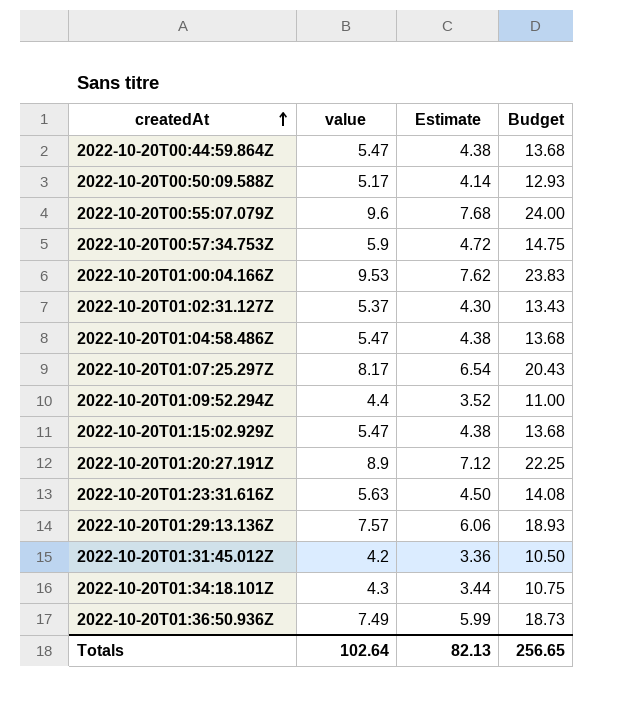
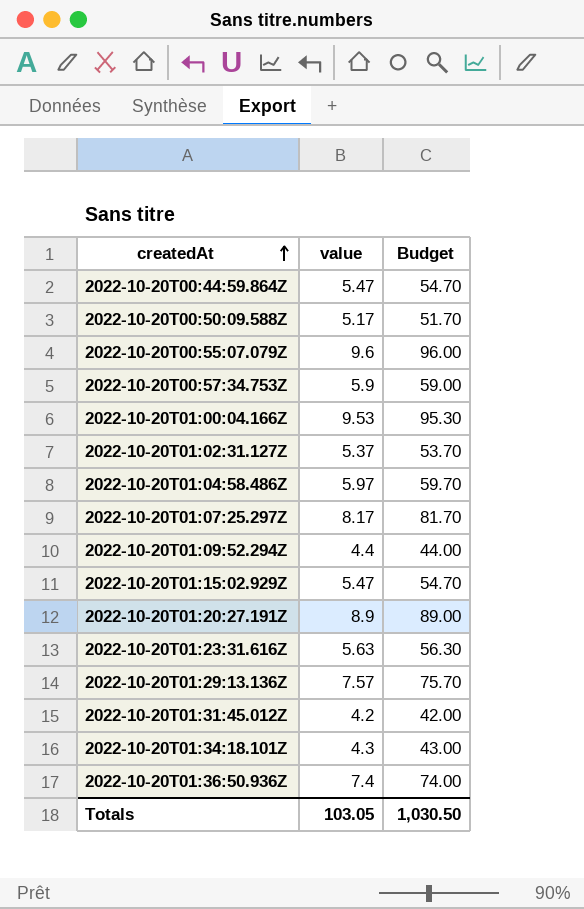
column Estimate | formula: [value] * 0.8 -> none
column Budget | formula: [value] * 2.5 -> [value] * 10
2022-10-20T01:04:58.486Z | value: 5.47 -> 5.97
2022-10-20T01:36:50.936Z | value: 7.49 -> 7.4
Totals | value: 102.64 -> 103.05
Totals | Budget: 256.65 -> 1,030.50

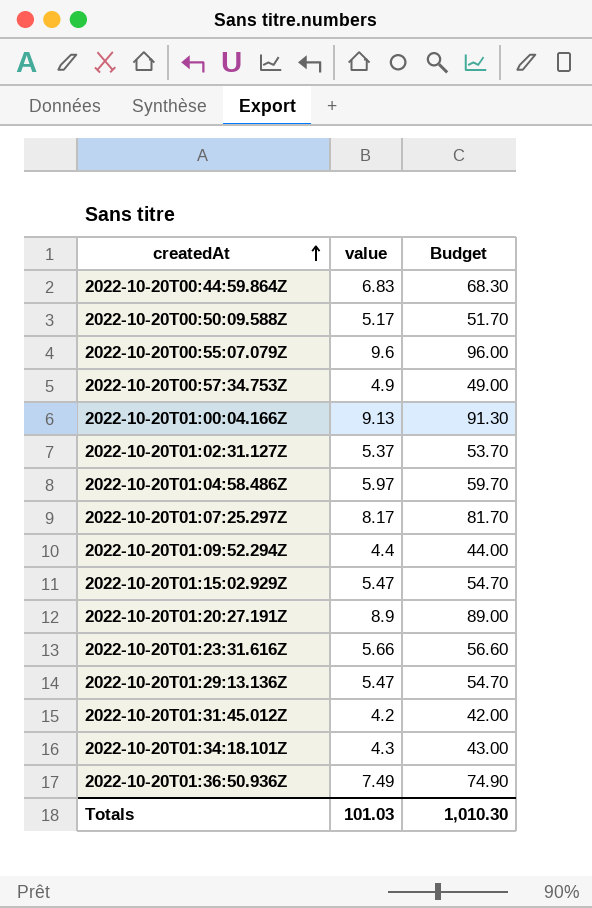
2022-10-20T00:44:59.864Z | value: 5.47 -> 6.83
2022-10-20T00:44:59.864Z | Budget: 54.70 -> 68.30
2022-10-20T00:57:34.753Z | value: 5.9 -> 4.9
2022-10-20T00:57:34.753Z | Budget: 59.00 -> 49.00
2022-10-20T01:00:04.166Z | value: 9.53 -> 9.13
2022-10-20T01:00:04.166Z | Budget: 95.30 -> 91.30
2022-10-20T01:23:31.616Z | value: 5.63 -> 5.66
2022-10-20T01:23:31.616Z | Budget: 56.30 -> 56.60
2022-10-20T01:29:13.136Z | value: 7.57 -> 5.47
2022-10-20T01:29:13.136Z | Budget: 75.70 -> 54.70
2022-10-20T01:36:50.936Z | value: 7.4 -> 7.49
2022-10-20T01:36:50.936Z | Budget: 74.00 -> 74.90
Totals | value: 103.05 -> 101.03
Totals | Budget: 1,030.50 -> 1,010.30

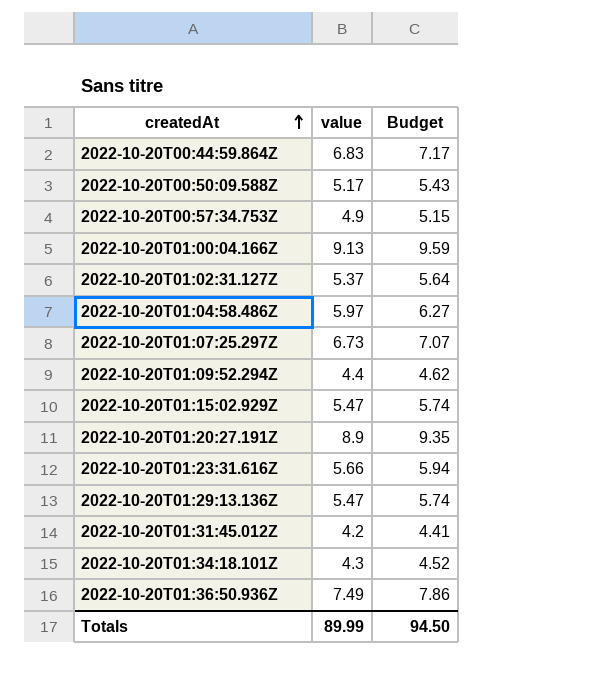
column Budget | formula: [value] * 10 -> [value] * 1.05
row 2022-10-20T00:55:07.079Z: 9.6 | 96.00 -> none
2022-10-20T01:07:25.297Z | value: 8.17 -> 6.73
Totals | value: 101.03 -> 89.99
Totals | Budget: 1,010.30 -> 94.50

